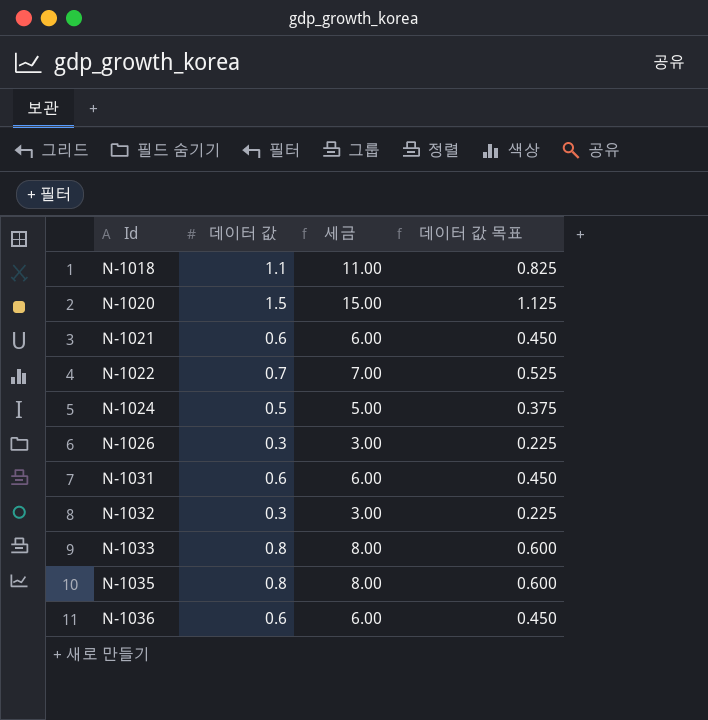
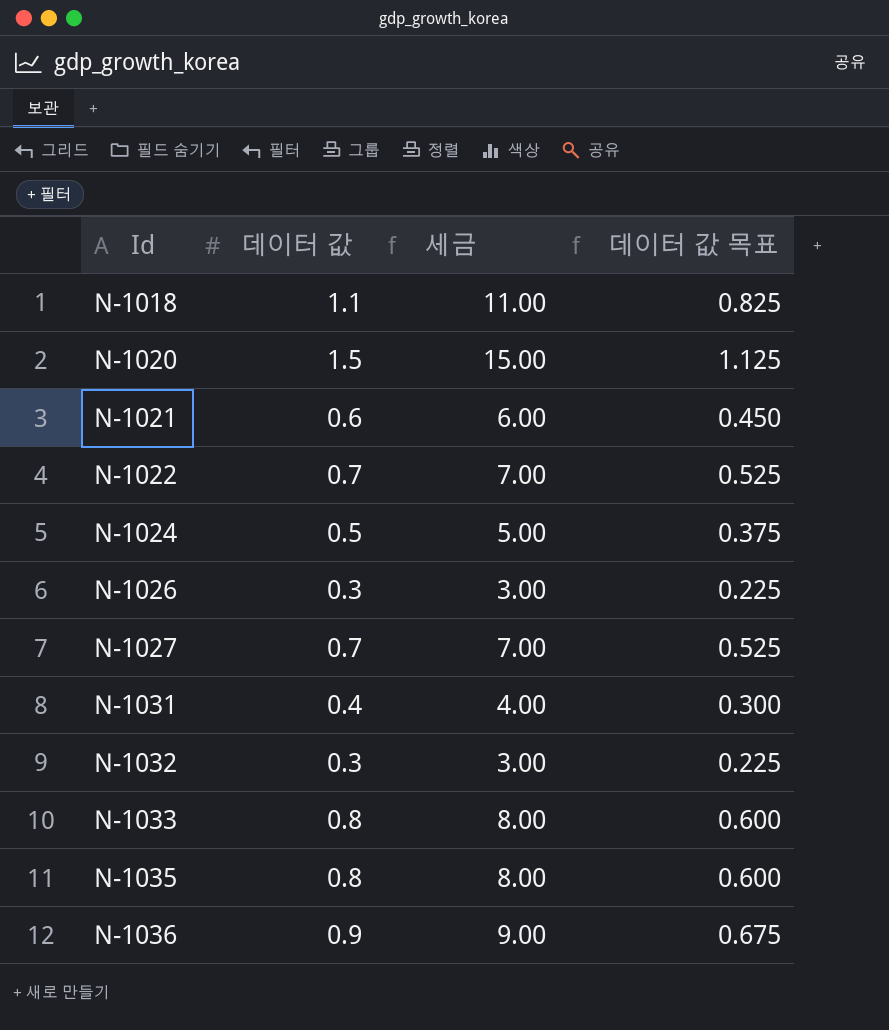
row N-1027: none -> 0.7 | 7.00 | 0.525
N-1031 | 데이터 값: 0.6 -> 0.4
N-1031 | 세금: 6.00 -> 4.00
N-1031 | 데이터 값 목표: 0.450 -> 0.300
N-1036 | 데이터 값: 0.6 -> 0.9
N-1036 | 세금: 6.00 -> 9.00
N-1036 | 데이터 값 목표: 0.450 -> 0.675

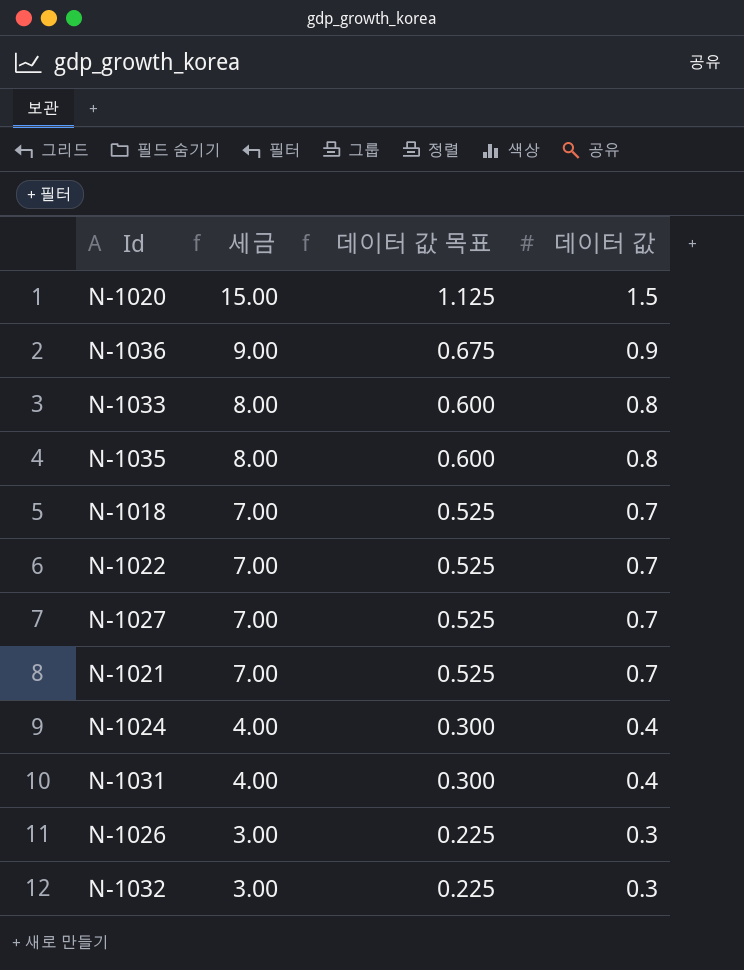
row order: Id ascending -> 세금 descending
column 데이터 값 | position: 2 -> 4
N-1018 | 세금: 11.00 -> 7.00
N-1018 | 데이터 값 목표: 0.825 -> 0.525
N-1018 | 데이터 값: 1.1 -> 0.7
N-1021 | 세금: 6.00 -> 7.00
N-1021 | 데이터 값 목표: 0.450 -> 0.525
N-1021 | 데이터 값: 0.6 -> 0.7
N-1024 | 세금: 5.00 -> 4.00
N-1024 | 데이터 값 목표: 0.375 -> 0.300
N-1024 | 데이터 값: 0.5 -> 0.4

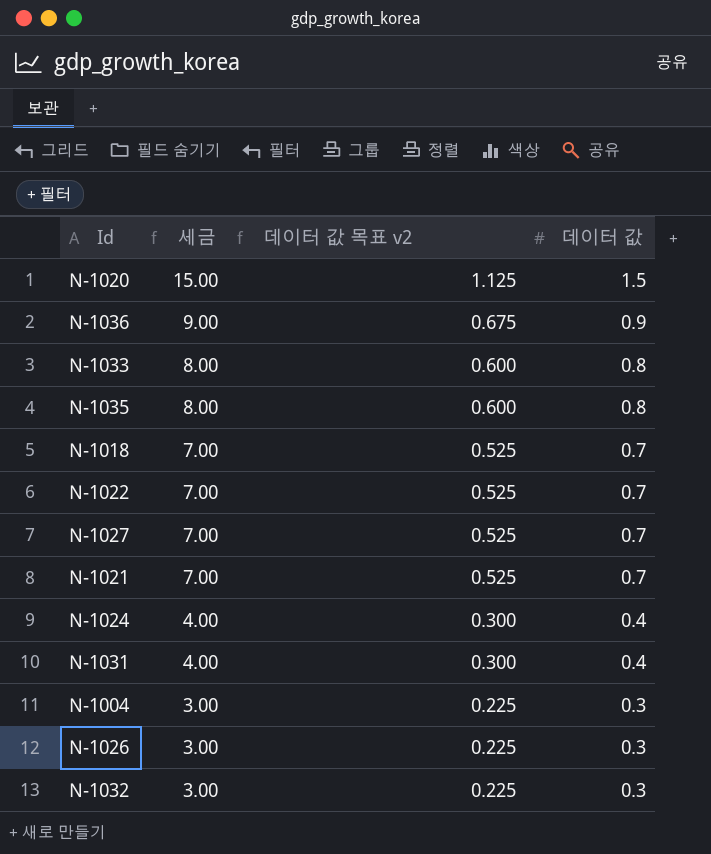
column name: 데이터 값 목표 -> 데이터 값 목표 v2
row N-1004: none -> 3.00 | 0.225 | 0.3

